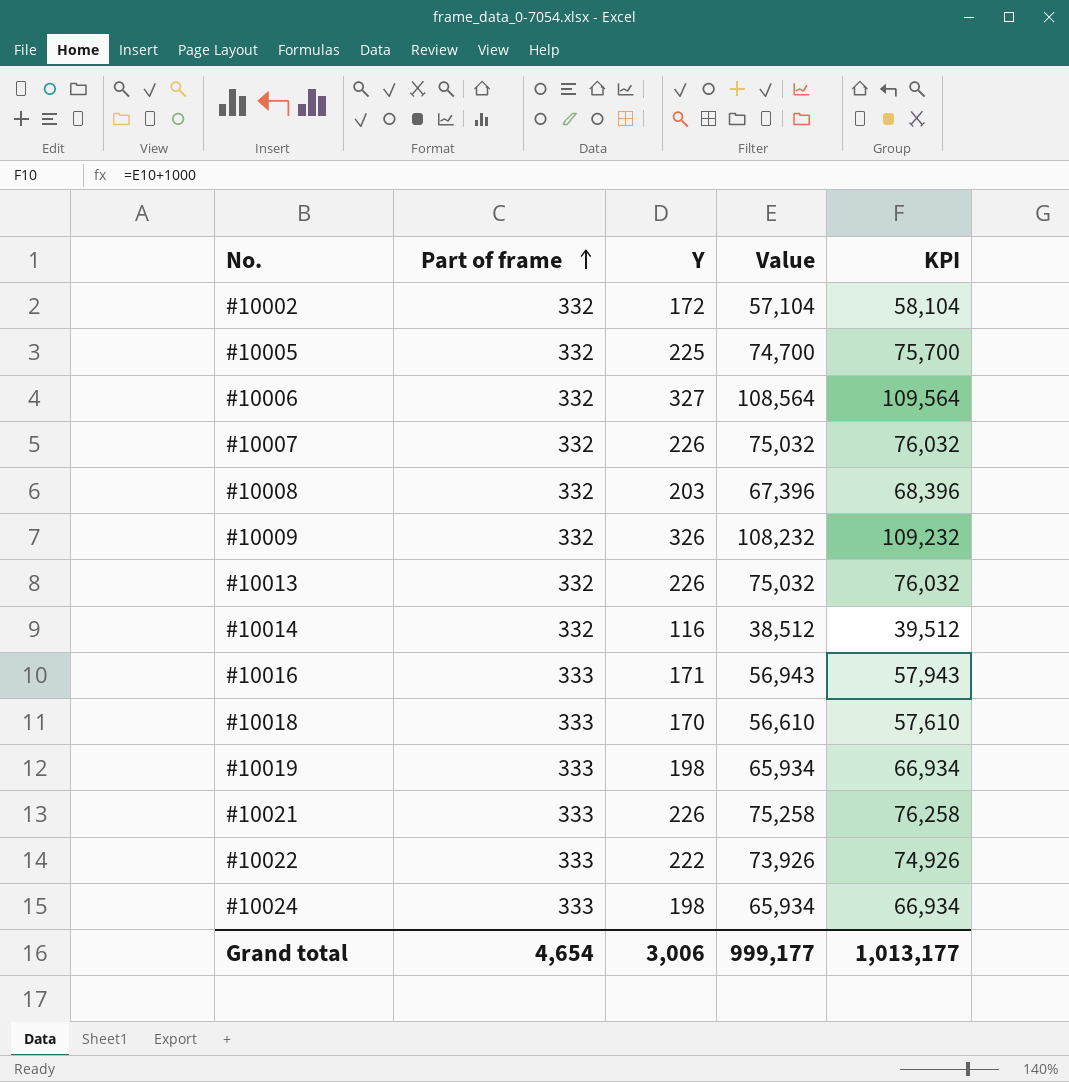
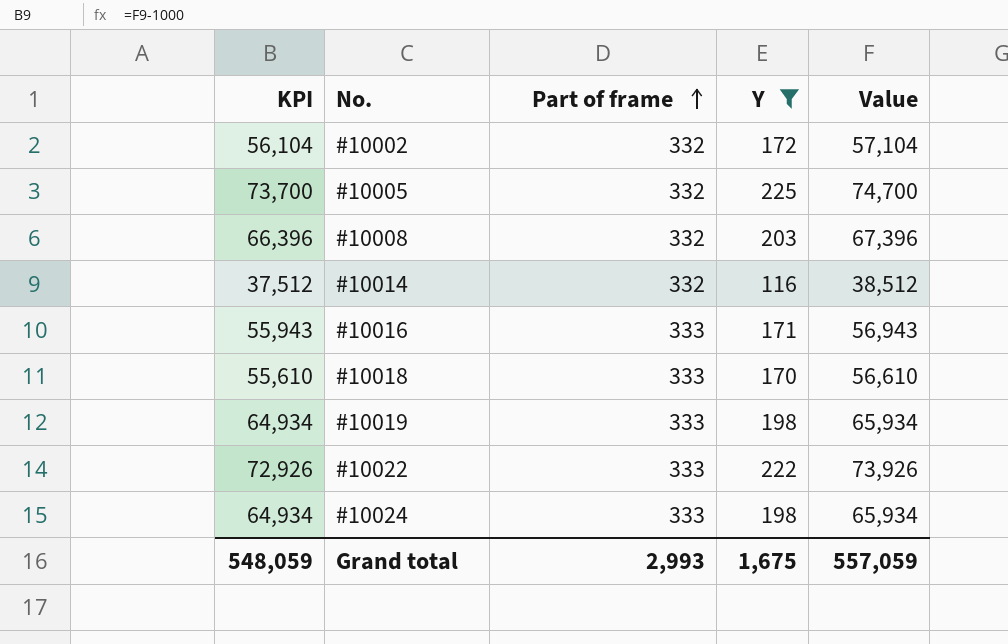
filter: none -> Y <= 225
column KPI | formula: [Value] + 1000 -> [Value] - 1000
column KPI | position: 5 -> 1
Grand total | KPI: 1,013,177 -> 548,059
Grand total | Part of frame: 4,654 -> 2,993
Grand total | Y: 3,006 -> 1,675
Grand total | Value: 999,177 -> 557,059

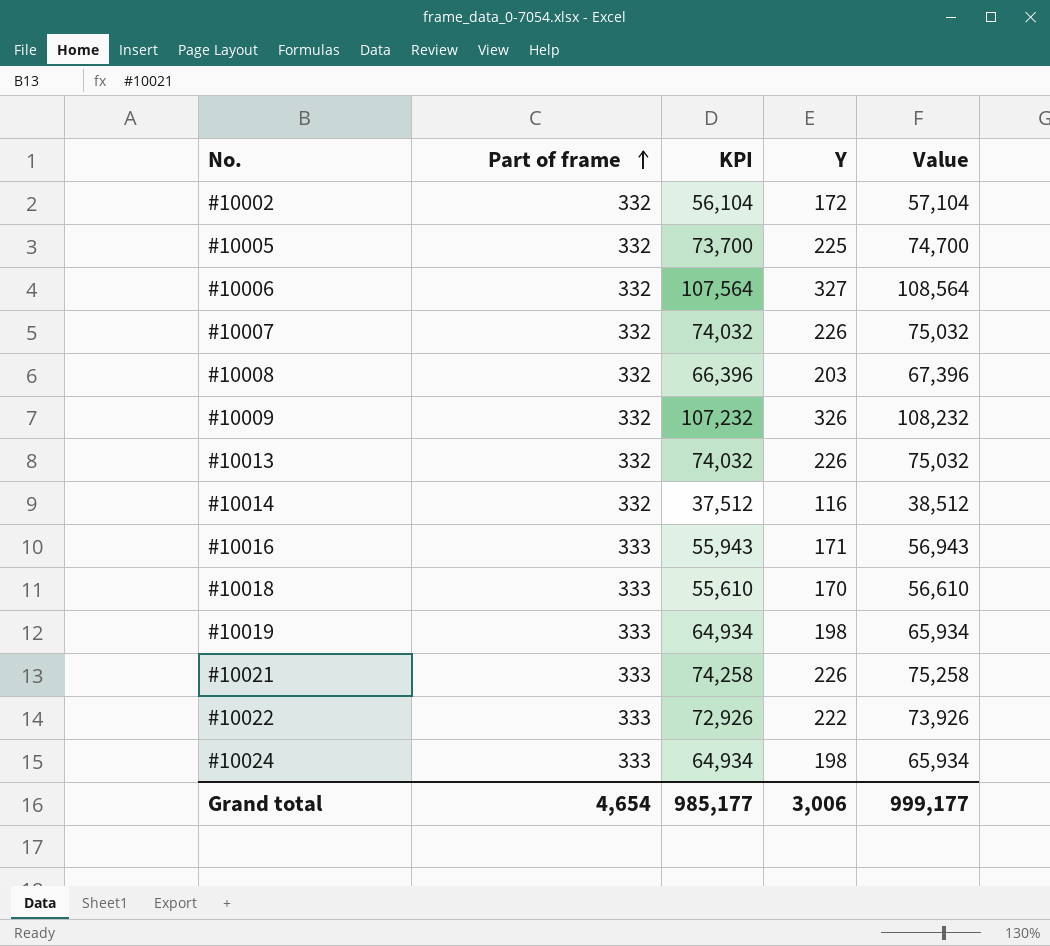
filter: Y <= 225 -> none
column KPI | position: 1 -> 3
Grand total | Part of frame: 2,993 -> 4,654
Grand total | KPI: 548,059 -> 985,177
Grand total | Y: 1,675 -> 3,006
Grand total | Value: 557,059 -> 999,177

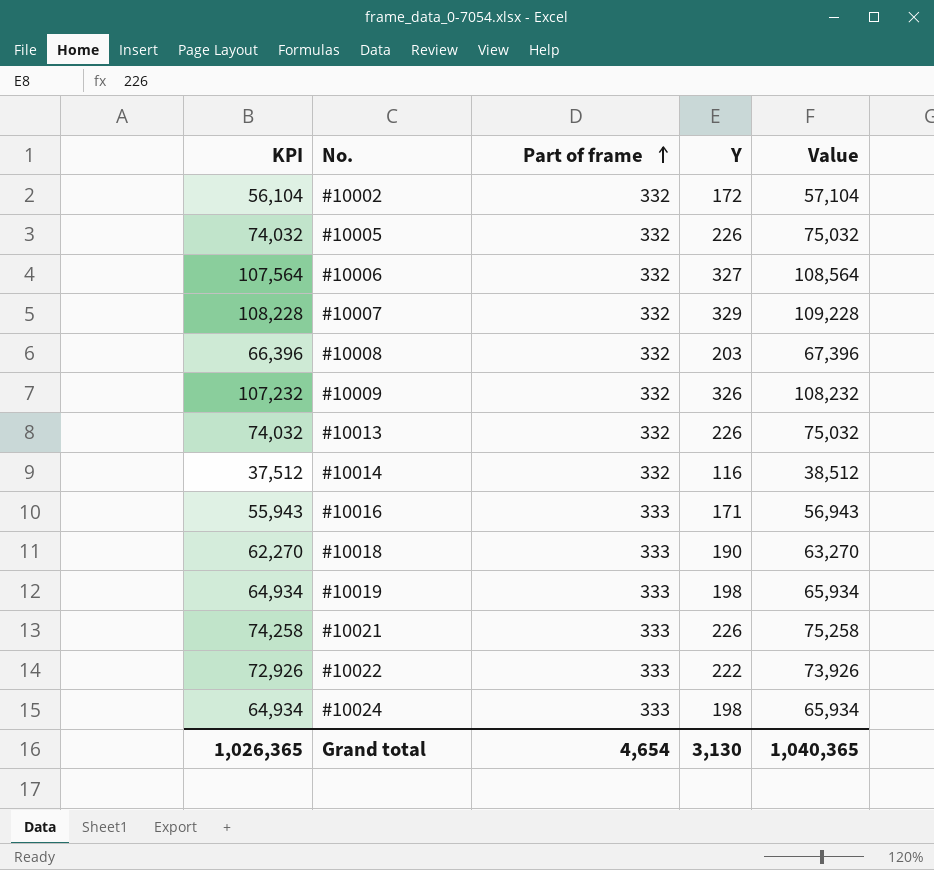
column KPI | position: 3 -> 1
#10005 | KPI: 73,700 -> 74,032
#10005 | Y: 225 -> 226
#10005 | Value: 74,700 -> 75,032
#10007 | KPI: 74,032 -> 108,228
#10007 | Y: 226 -> 329
#10007 | Value: 75,032 -> 109,228
#10018 | KPI: 55,610 -> 62,270
#10018 | Y: 170 -> 190
#10018 | Value: 56,610 -> 63,270
Grand total | KPI: 985,177 -> 1,026,365
Grand total | Y: 3,006 -> 3,130
Grand total | Value: 999,177 -> 1,040,365

